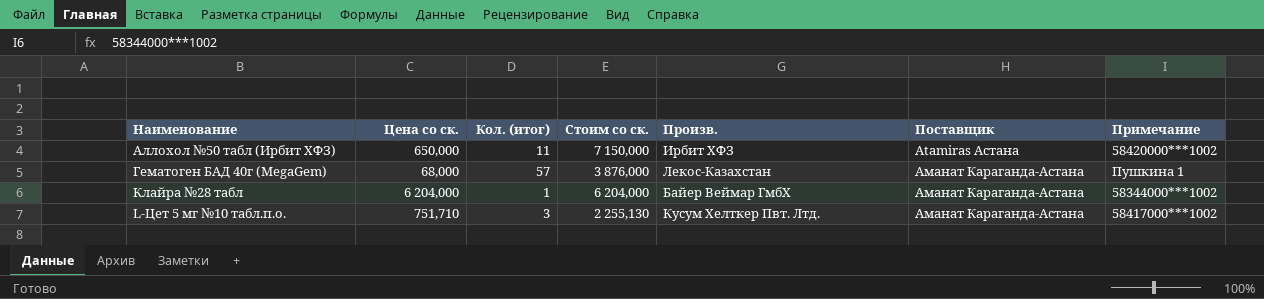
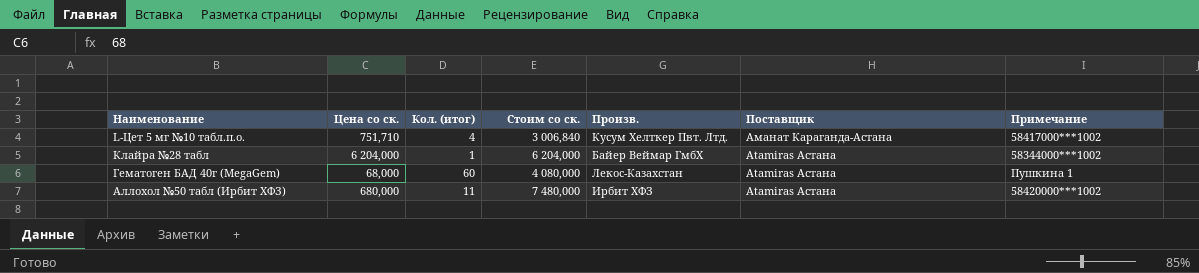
row order: Поставщик ascending -> Поставщик descending
L-Цет 5 мг №10 табл.п.о. | Кол. (итог): 3 -> 4
L-Цет 5 мг №10 табл.п.о. | Стоим со ск.: 2 255,130 -> 3 006,840
Клайра №28 табл | Поставщик: Аманат Караганда-Астана -> Atamiras Астана
Гематоген БАД 40г (MegaGem) | Кол. (итог): 57 -> 60
Гематоген БАД 40г (MegaGem) | Стоим со ск.: 3 876,000 -> 4 080,000
Гематоген БАД 40г (MegaGem) | Поставщик: Аманат Караганда-Астана -> Atamiras Астана
Аллохол №50 табл (Ирбит ХФЗ) | Цена со ск.: 650,000 -> 680,000
Аллохол №50 табл (Ирбит ХФЗ) | Стоим со ск.: 7 150,000 -> 7 480,000

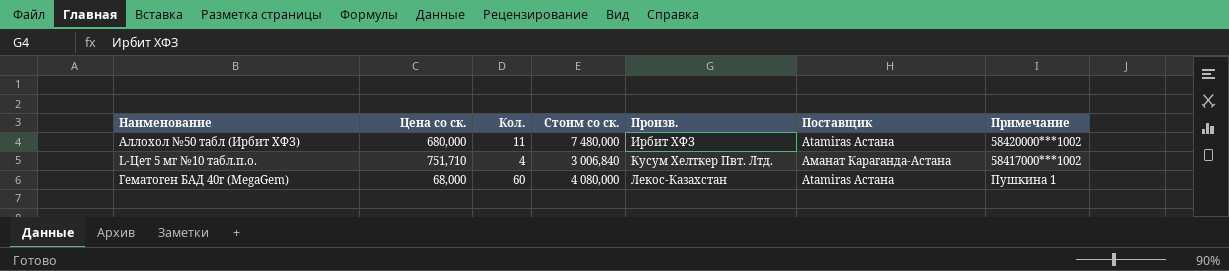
row order: Поставщик descending -> Произв. ascending
column name: Кол. (итог) -> Кол.
row Клайра №28 табл: 6 204,000 | 1 | 6 204,000 | Байер Веймар ГмбХ | Atamiras Астана | 58344000***1002 -> none

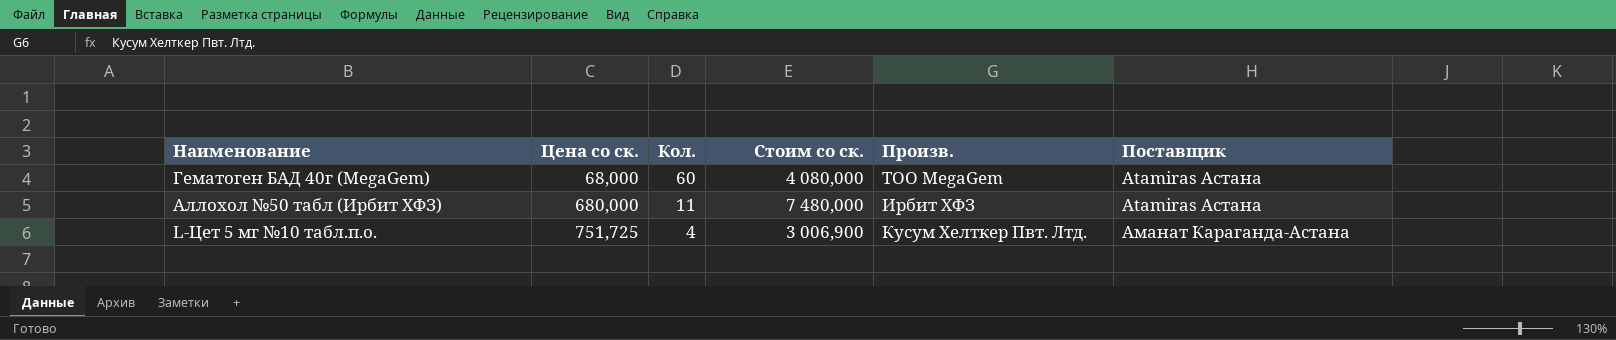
row order: Произв. ascending -> Наименование descending
column Примечание | position: 7 -> none
Гематоген БАД 40г (MegaGem) | Произв.: Лекос-Казахстан -> ТОО MegaGem
L-Цет 5 мг №10 табл.п.о. | Цена со ск.: 751,710 -> 751,725
L-Цет 5 мг №10 табл.п.о. | Стоим со ск.: 3 006,840 -> 3 006,900

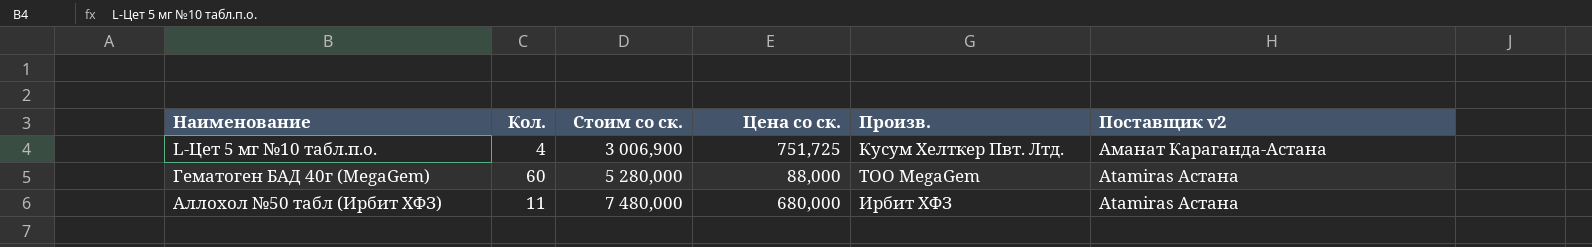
row order: Наименование descending -> Стоим со ск. ascending
column Цена со ск. | position: 2 -> 4
column name: Поставщик -> Поставщик v2
Гематоген БАД 40г (MegaGem) | Стоим со ск.: 4 080,000 -> 5 280,000
Гематоген БАД 40г (MegaGem) | Цена со ск.: 68,000 -> 88,000

